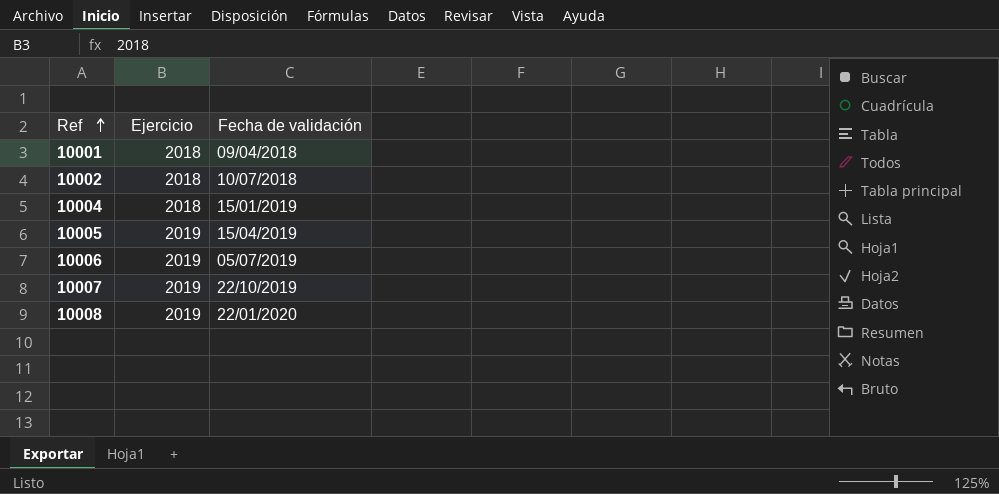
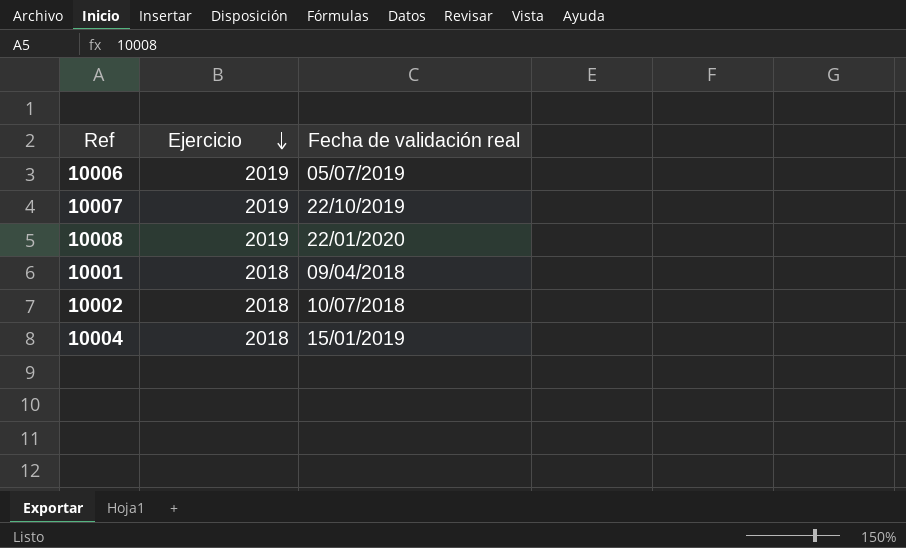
row order: Ref ascending -> Ejercicio descending
column name: Fecha de validación -> Fecha de validación real
row 10005: 2019 | 15/04/2019 -> none

